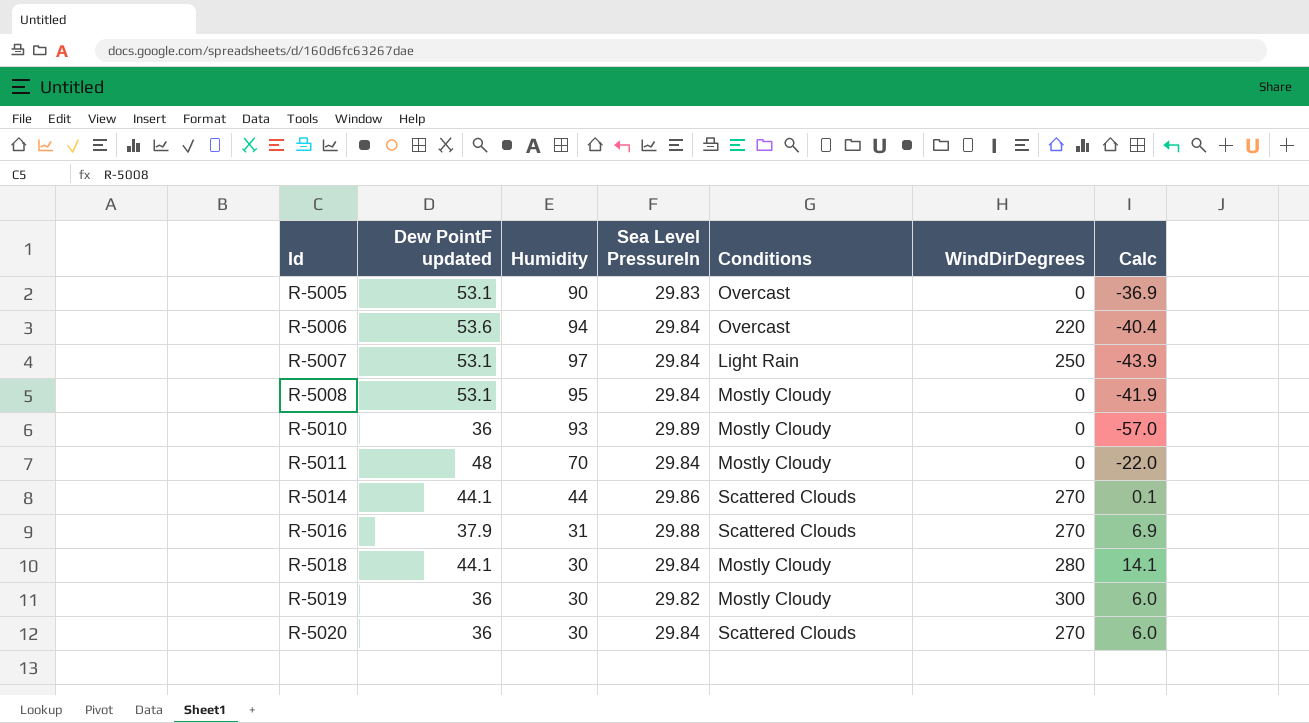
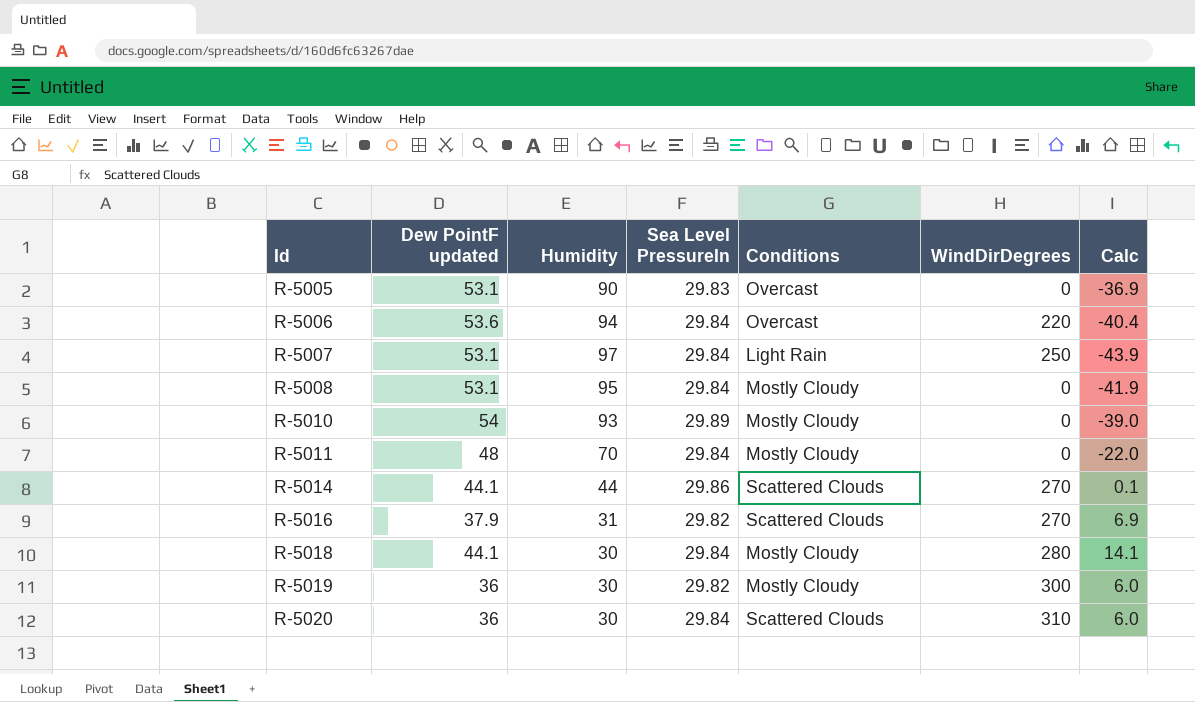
R-5010 | Dew PointF updated: 36 -> 54
R-5010 | Calc: -57.0 -> -39.0
R-5016 | Sea Level PressureIn: 29.88 -> 29.82
R-5020 | WindDirDegrees: 270 -> 310

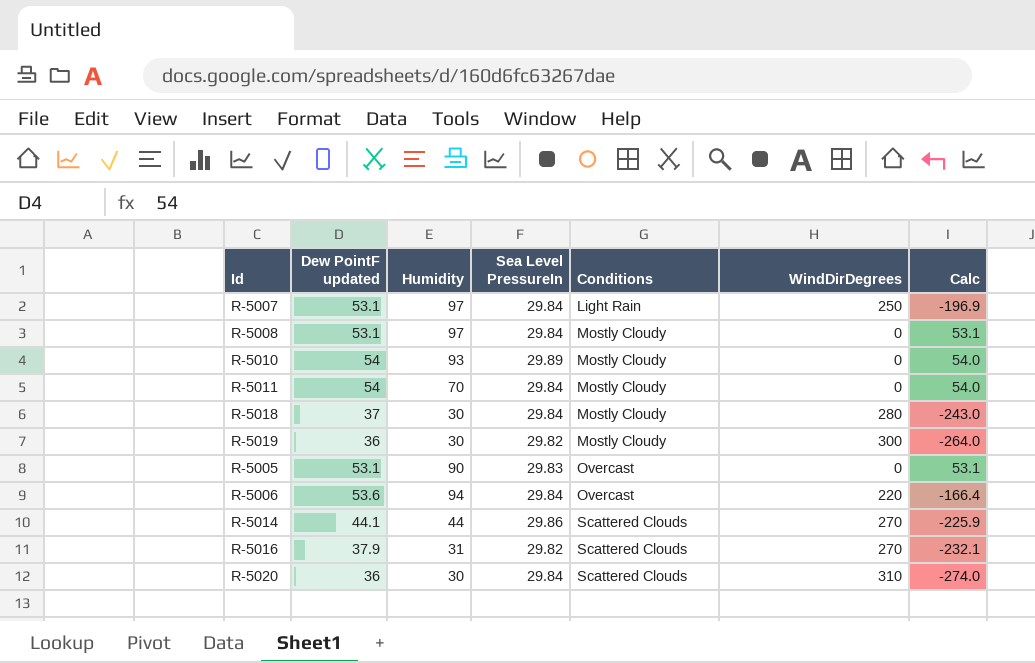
row order: Id ascending -> Conditions ascending
column Calc | formula: [Dew PointF updated] - [Humidity] -> [Dew PointF updated] - [WindDirDegrees]
R-5008 | Humidity: 95 -> 97
R-5011 | Dew PointF updated: 48 -> 54
R-5018 | Dew PointF updated: 44.1 -> 37

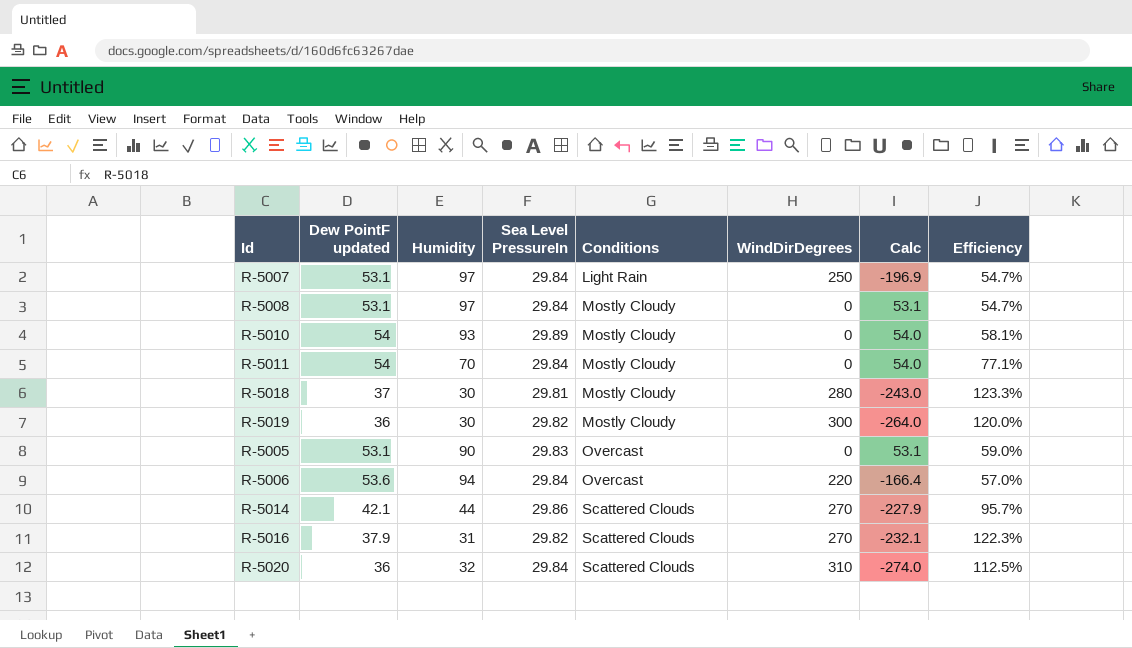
column Efficiency | formula: none -> [Dew PointF updated] / [Humidity]
R-5018 | Sea Level PressureIn: 29.84 -> 29.81
R-5014 | Dew PointF updated: 44.1 -> 42.1
R-5014 | Calc: -225.9 -> -227.9
R-5020 | Humidity: 30 -> 32

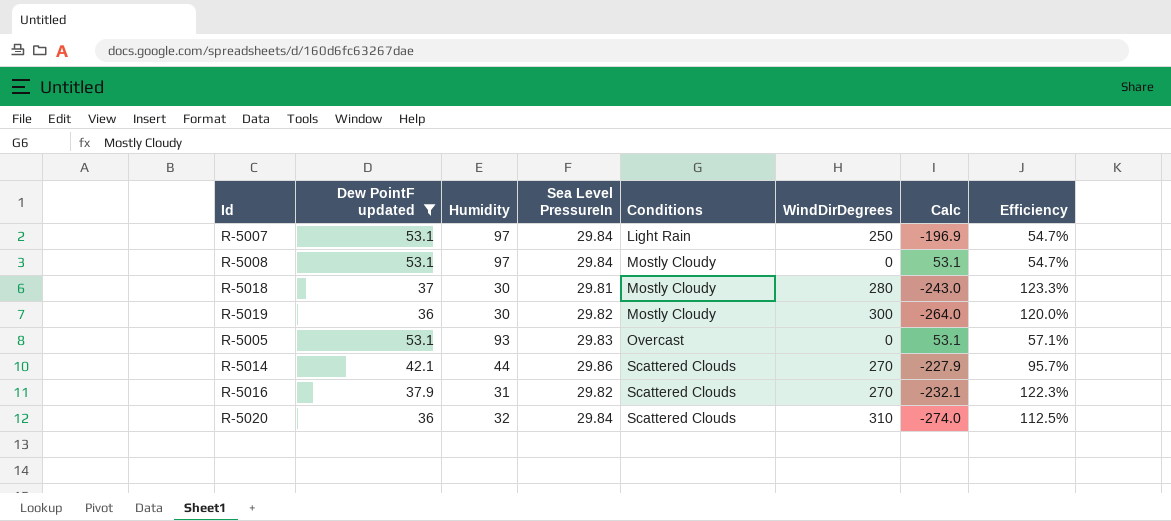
filter: none -> Dew PointF updated <= 53.1
R-5005 | Humidity: 90 -> 93
R-5005 | Efficiency: 59.0% -> 57.1%

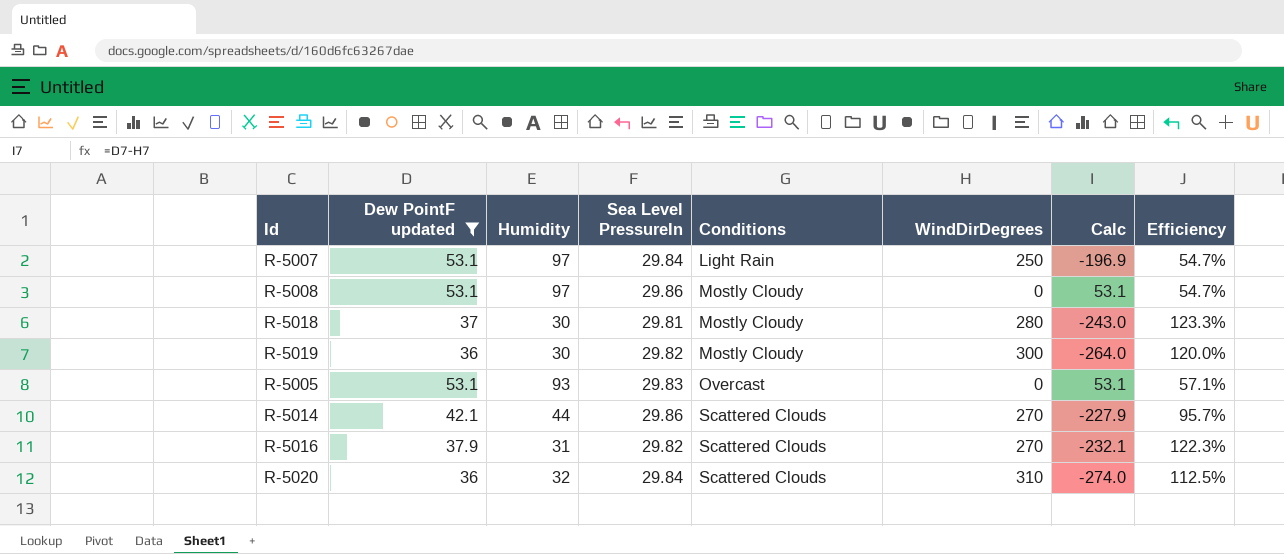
R-5008 | Sea Level PressureIn: 29.84 -> 29.86

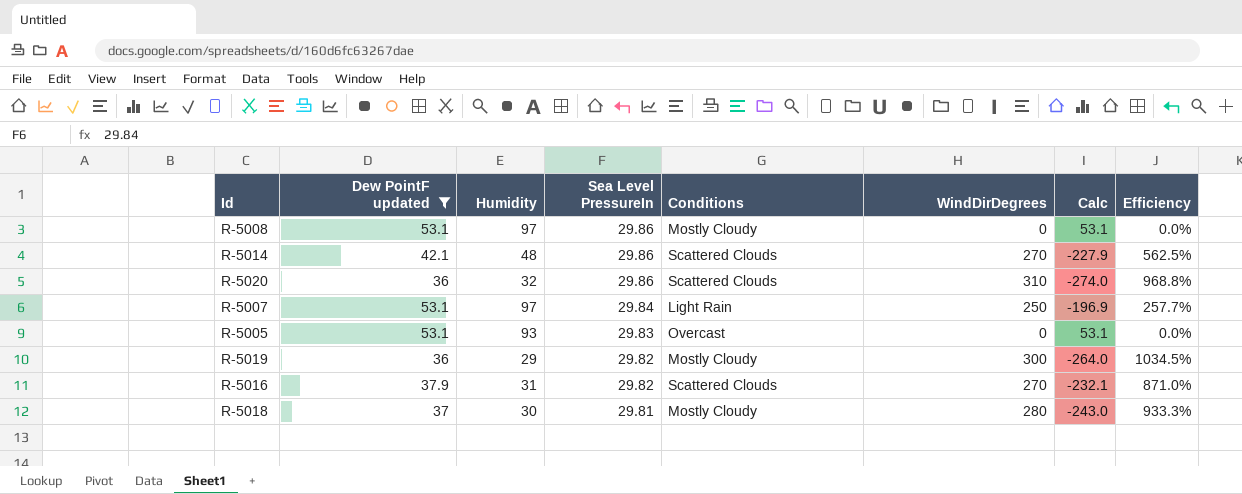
row order: Conditions ascending -> Sea Level PressureIn descending
column Efficiency | formula: [Dew PointF updated] / [Humidity] -> [WindDirDegrees] / [Humidity]
R-5014 | Humidity: 44 -> 48
R-5020 | Sea Level PressureIn: 29.84 -> 29.86
R-5019 | Humidity: 30 -> 29

